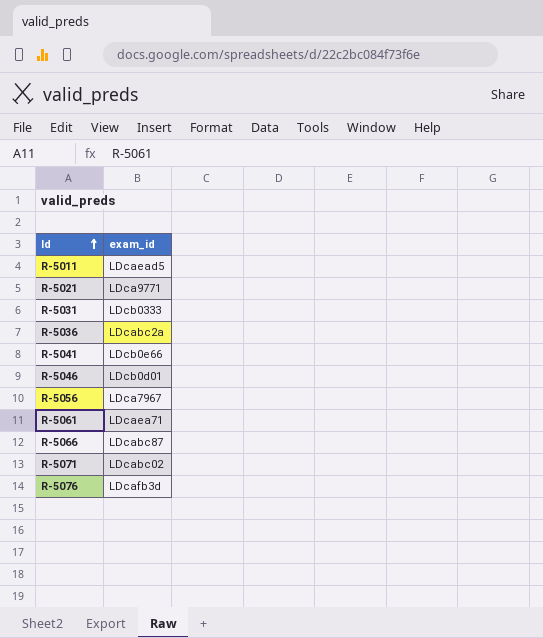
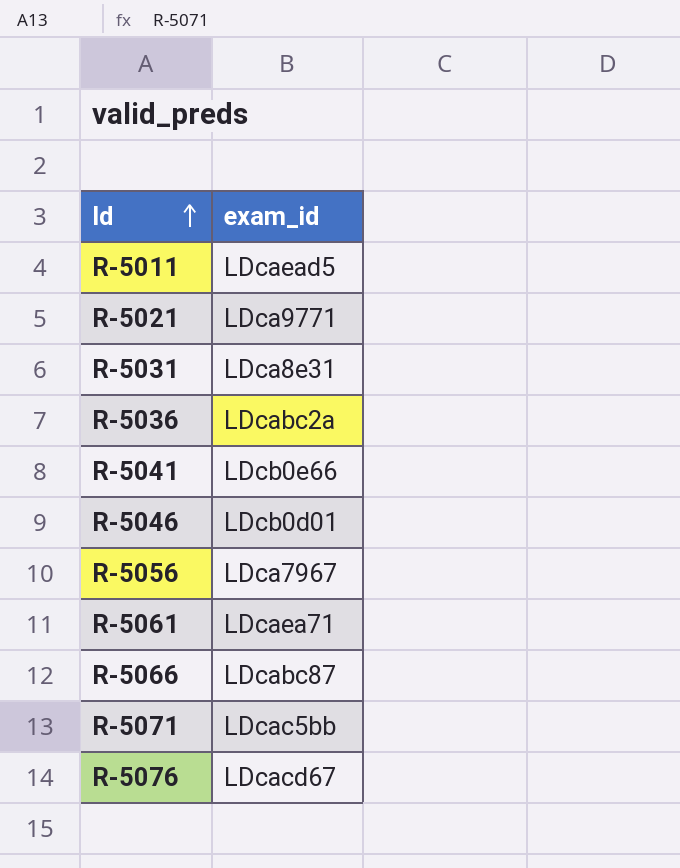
R-5031 | exam_id: LDcb0333 -> LDca8e31
R-5071 | exam_id: LDcabc02 -> LDcac5bb
R-5076 | exam_id: LDcafb3d -> LDcacd67

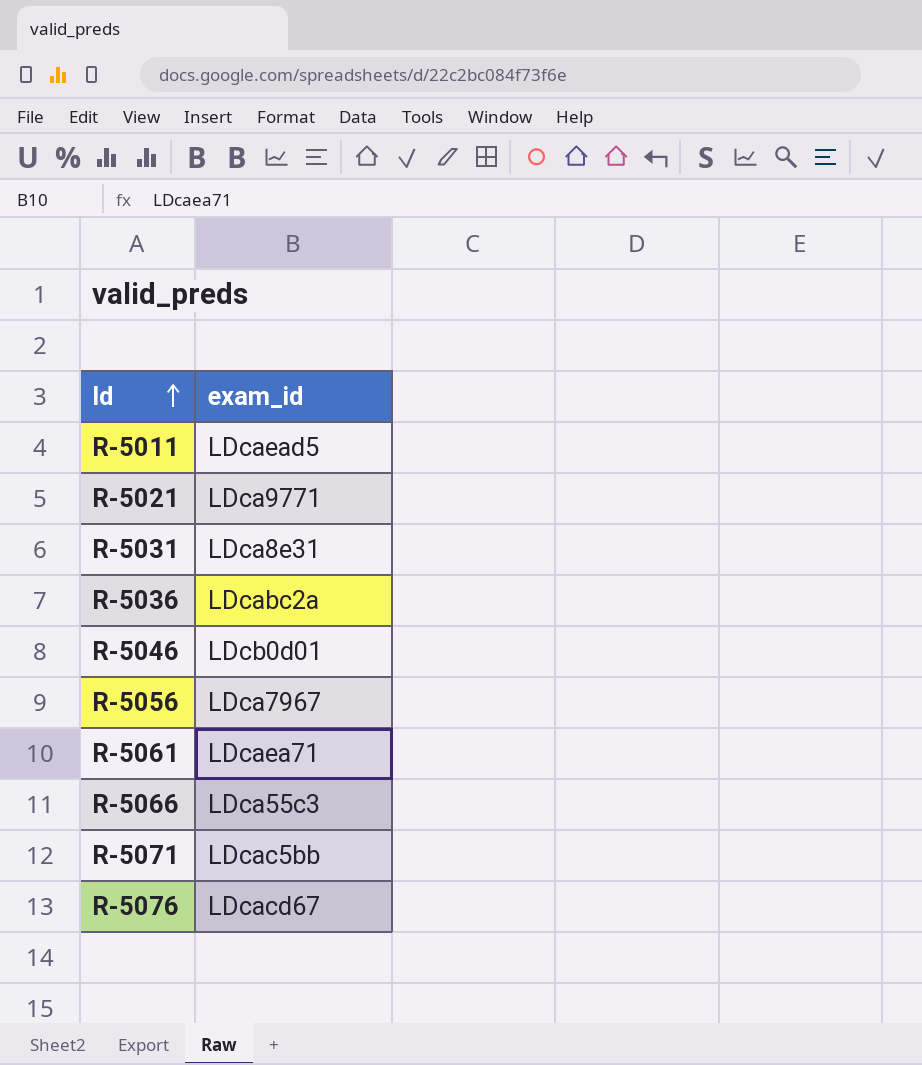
row R-5041: LDcb0e66 -> none
R-5066 | exam_id: LDcabc87 -> LDca55c3

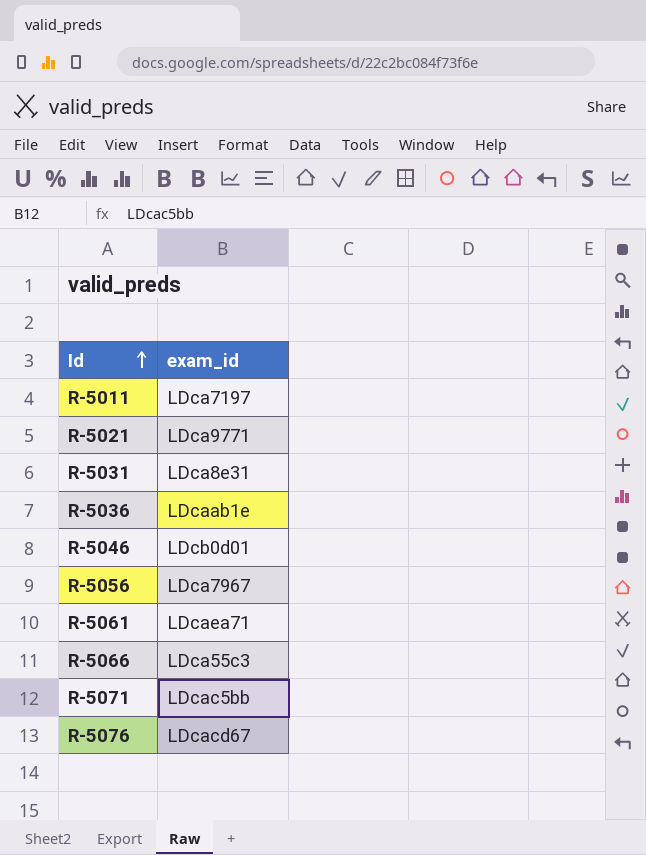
R-5011 | exam_id: LDcaead5 -> LDca7197
R-5036 | exam_id: LDcabc2a -> LDcaab1e

